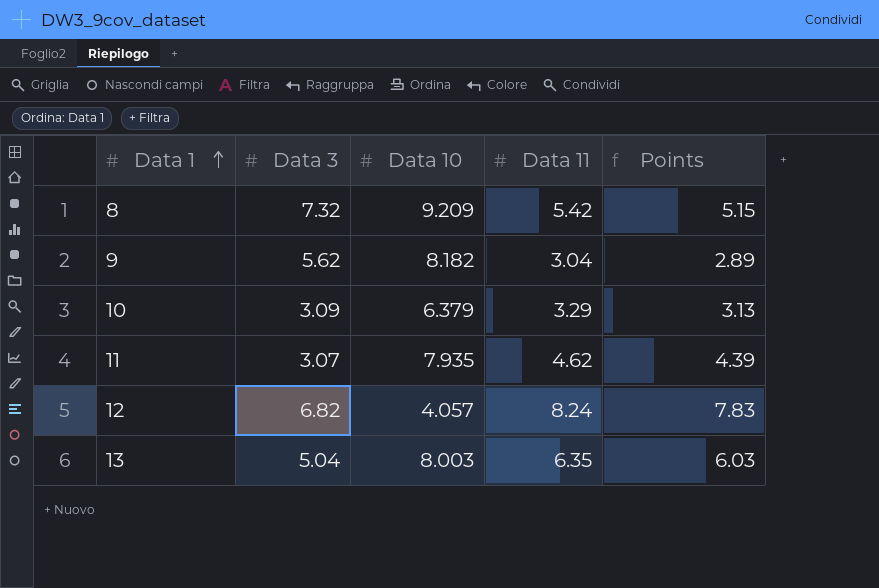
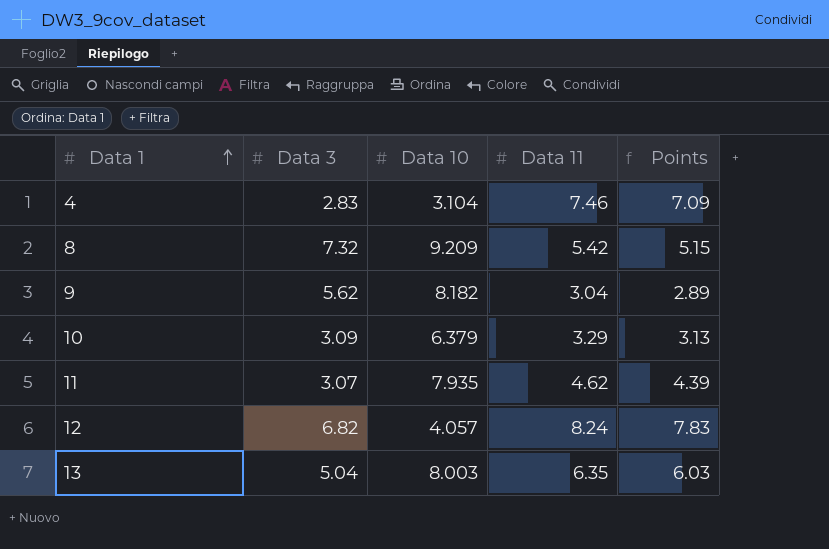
row 4: none -> 2.83 | 3.104 | 7.46 | 7.09

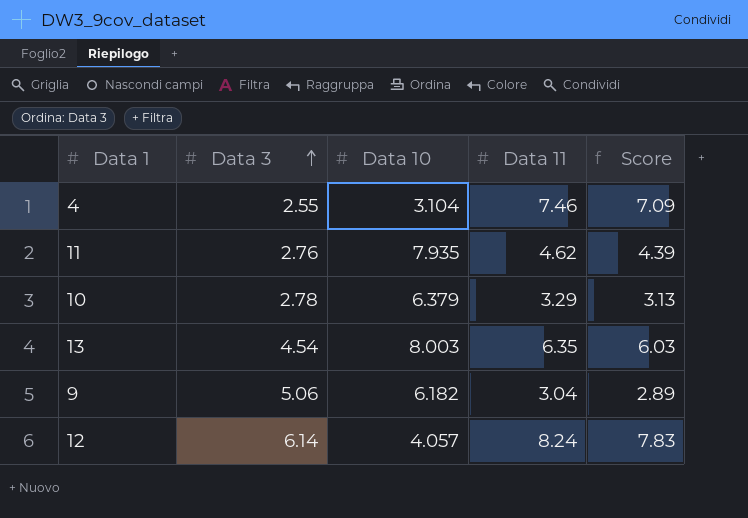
row order: Data 1 ascending -> Data 3 ascending
column name: Points -> Score
row 8: 7.32 | 9.209 | 5.42 | 5.15 -> none
4 | Data 3: 2.83 -> 2.55
11 | Data 3: 3.07 -> 2.76
10 | Data 3: 3.09 -> 2.78
13 | Data 3: 5.04 -> 4.54
9 | Data 3: 5.62 -> 5.06
9 | Data 10: 8.182 -> 6.182
12 | Data 3: 6.82 -> 6.14

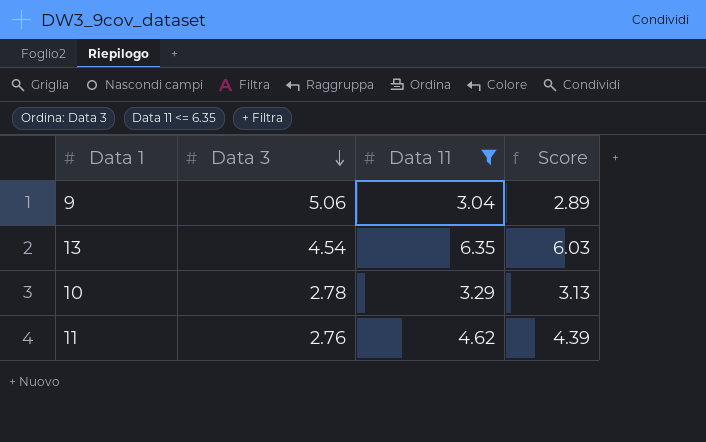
filter: none -> Data 11 <= 6.35
row order: Data 3 ascending -> Data 3 descending
column Data 10 | position: 3 -> none

